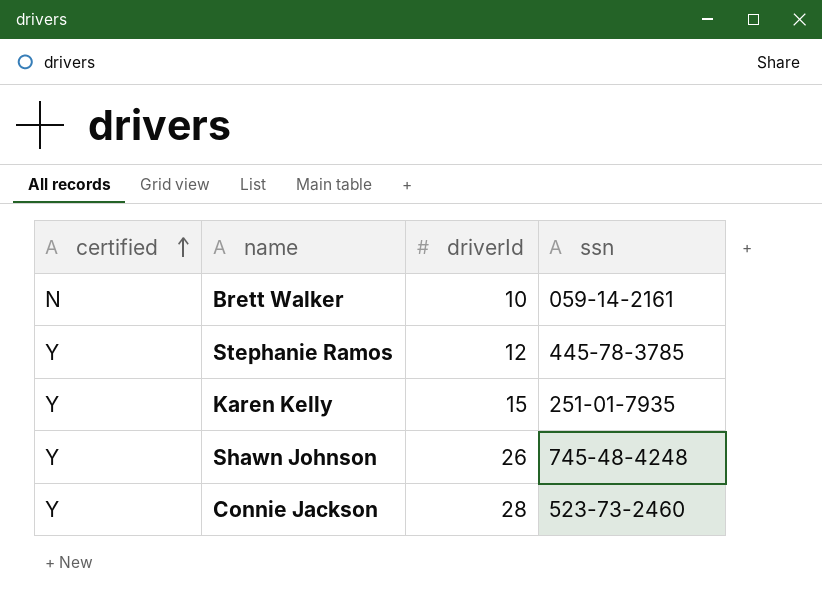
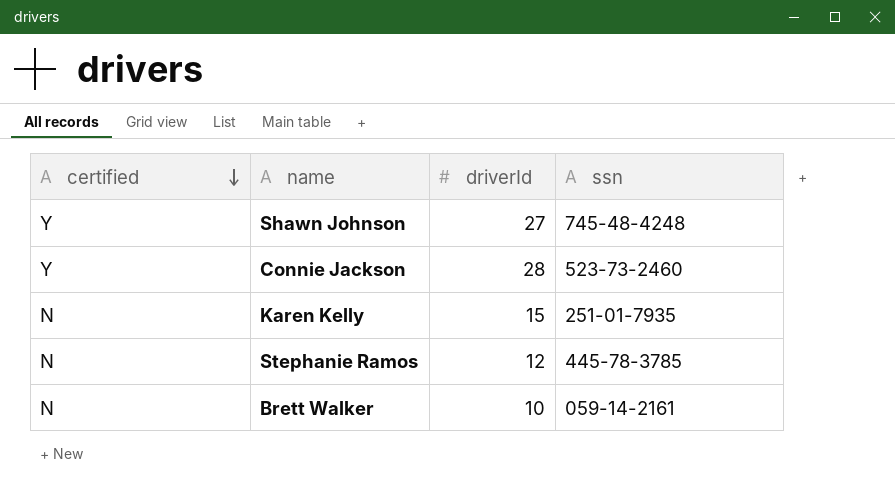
row order: certified ascending -> certified descending
Shawn Johnson | driverId: 26 -> 27
Karen Kelly | certified: Y -> N
Stephanie Ramos | certified: Y -> N

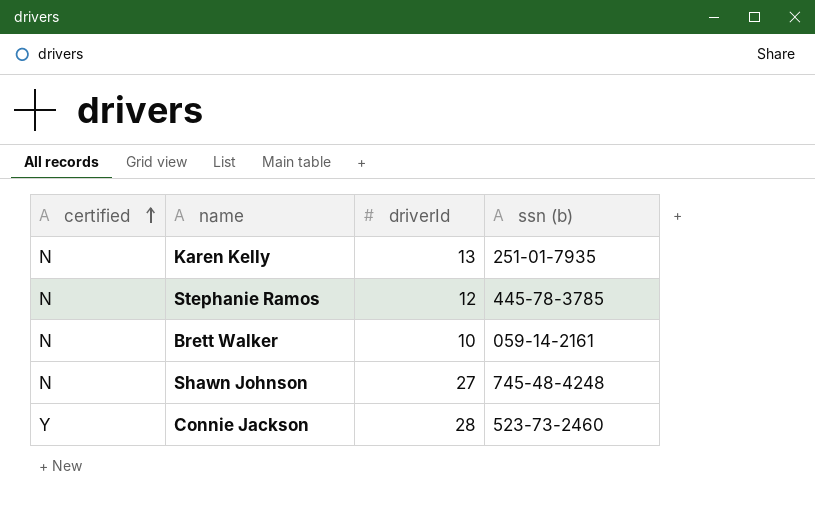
row order: certified descending -> certified ascending
column name: ssn -> ssn (b)
Karen Kelly | driverId: 15 -> 13
Shawn Johnson | certified: Y -> N

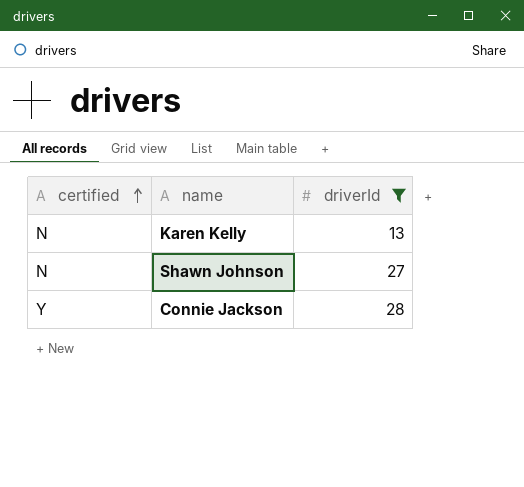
filter: none -> driverId >= 13
column ssn (b) | position: 4 -> none

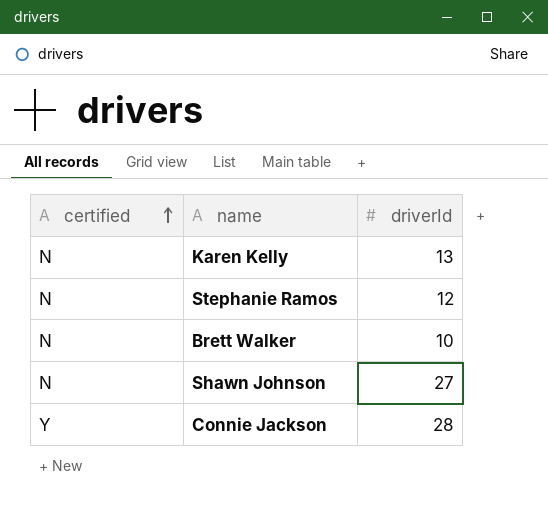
filter: driverId >= 13 -> none

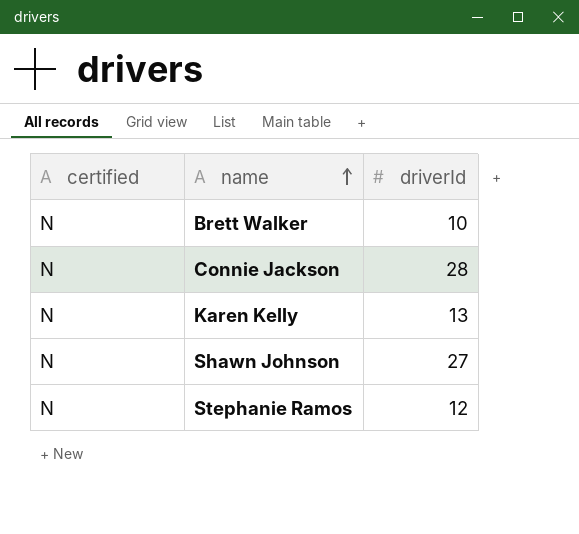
row order: certified ascending -> name ascending
Connie Jackson | certified: Y -> N

